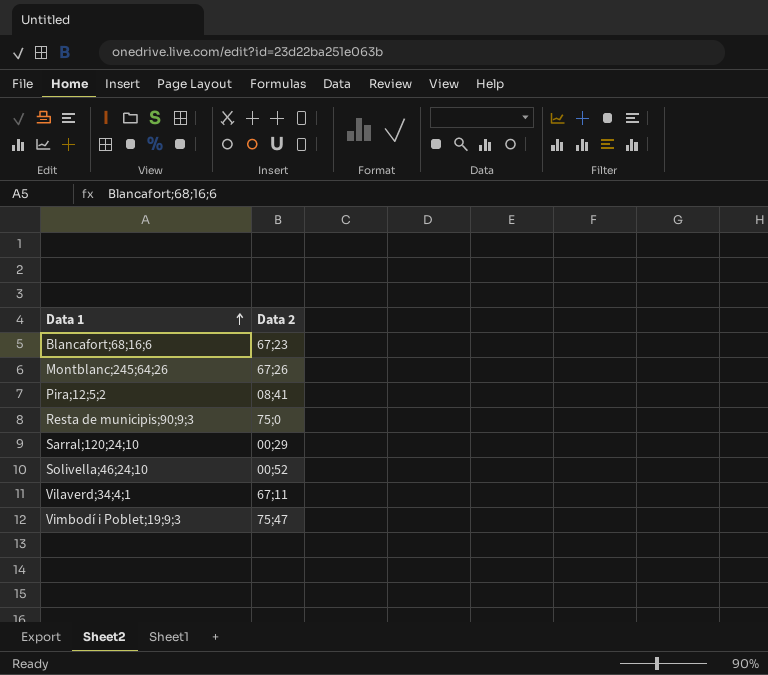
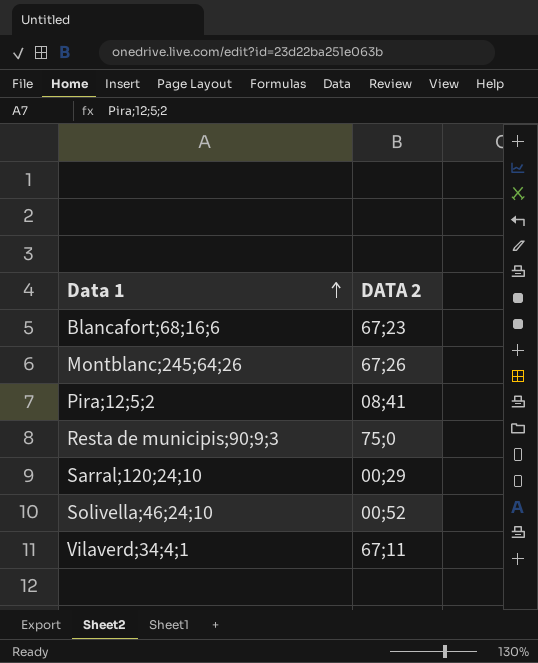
column name: Data 2 -> DATA 2
row Vimbodí i Poblet;19;9;3: 75;47 -> none

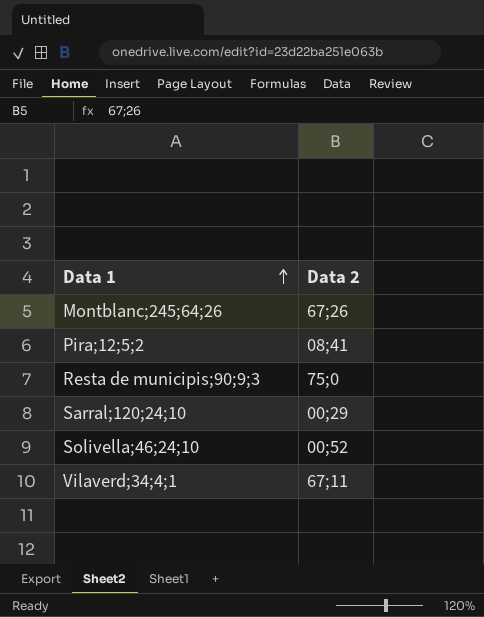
column name: DATA 2 -> Data 2
row Blancafort;68;16;6: 67;23 -> none

